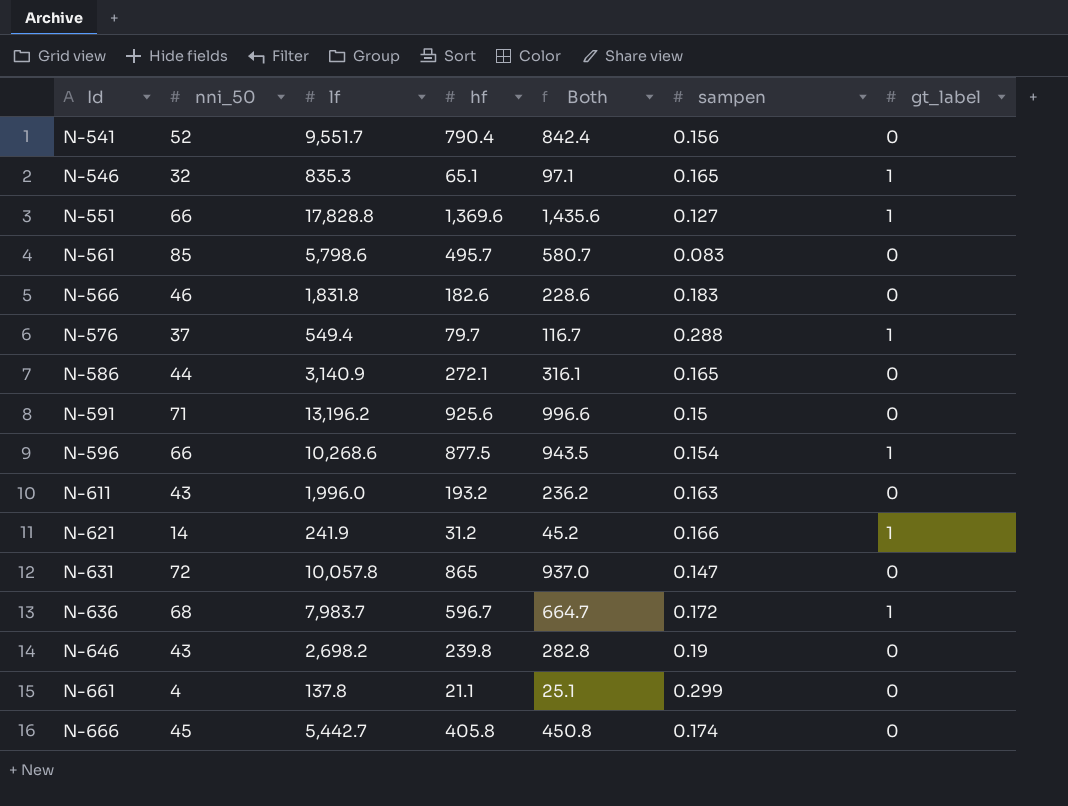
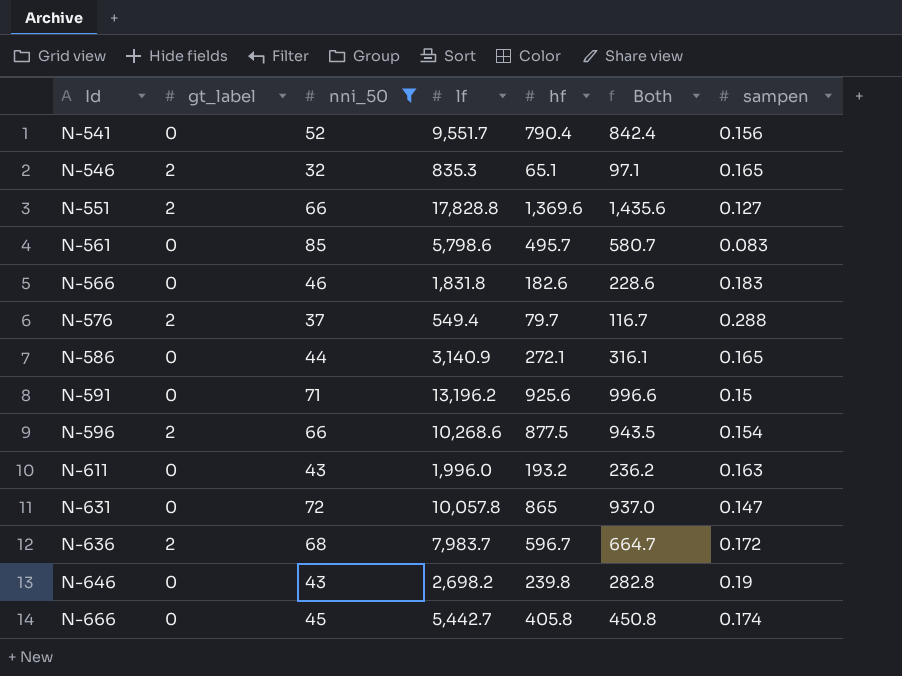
filter: none -> nni_50 >= 32
column gt_label | position: 7 -> 2
N-546 | gt_label: 1 -> 2
N-551 | gt_label: 1 -> 2
N-576 | gt_label: 1 -> 2
N-596 | gt_label: 1 -> 2
N-636 | gt_label: 1 -> 2

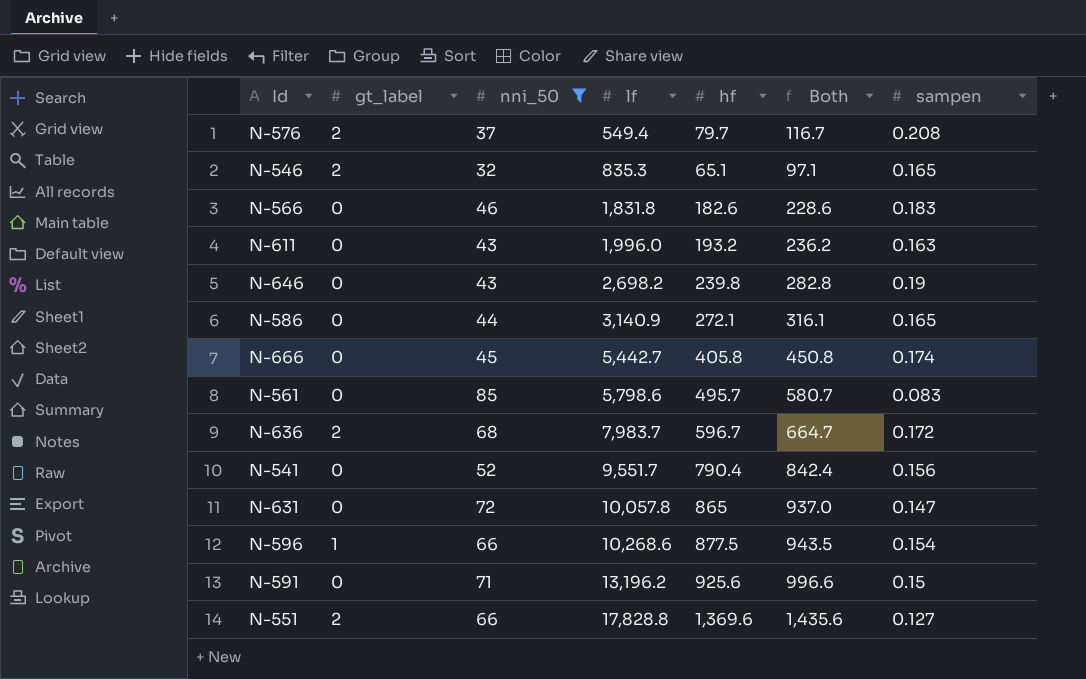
row order: Id ascending -> lf ascending
N-576 | sampen: 0.288 -> 0.208
N-596 | gt_label: 2 -> 1

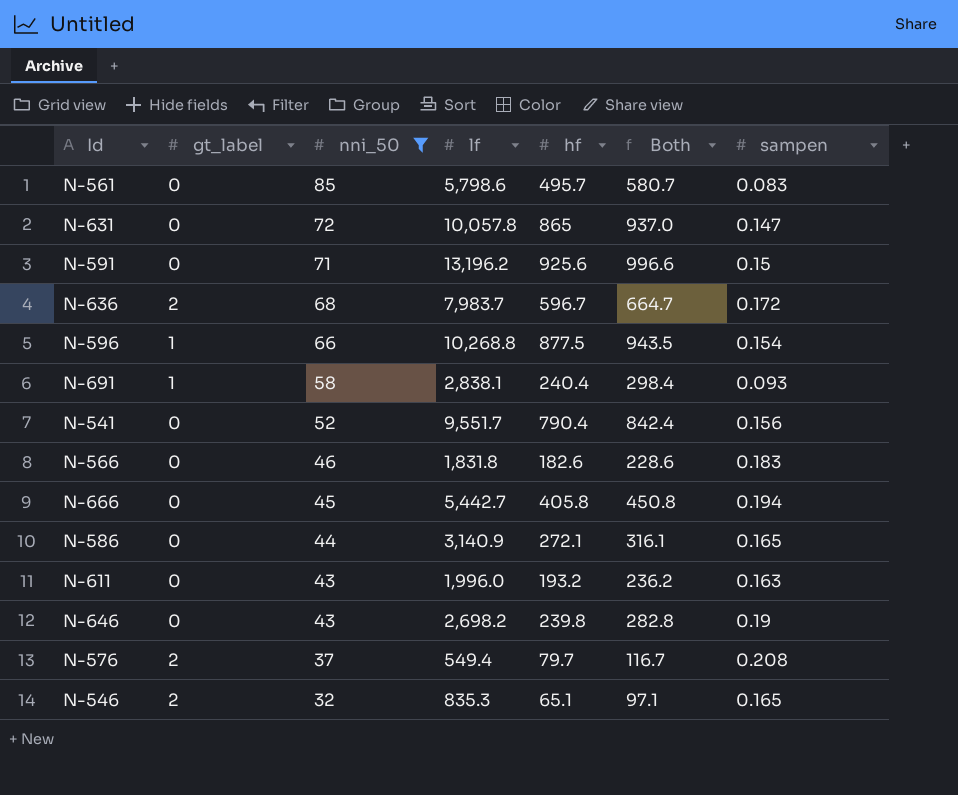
row order: lf ascending -> nni_50 descending
row N-551: 2 | 66 | 17,828.8 | 1,369.6 | 1,435.6 | 0.127 -> none
N-596 | lf: 10,268.6 -> 10,268.8
row N-691: none -> 1 | 58 | 2,838.1 | 240.4 | 298.4 | 0.093
N-666 | sampen: 0.174 -> 0.194

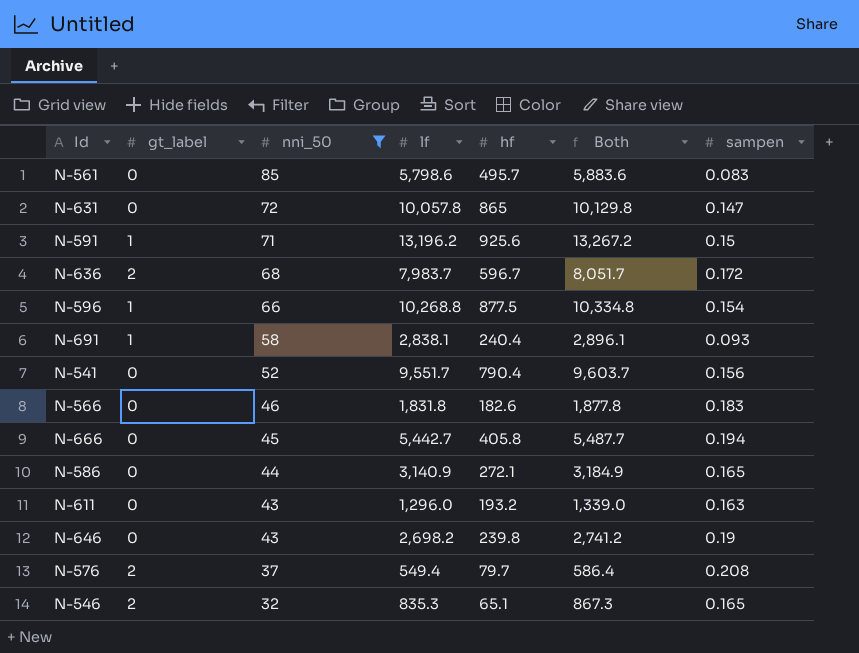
column Both | formula: [nni_50] + [hf] -> [nni_50] + [lf]
N-591 | gt_label: 0 -> 1
N-611 | lf: 1,996.0 -> 1,296.0

